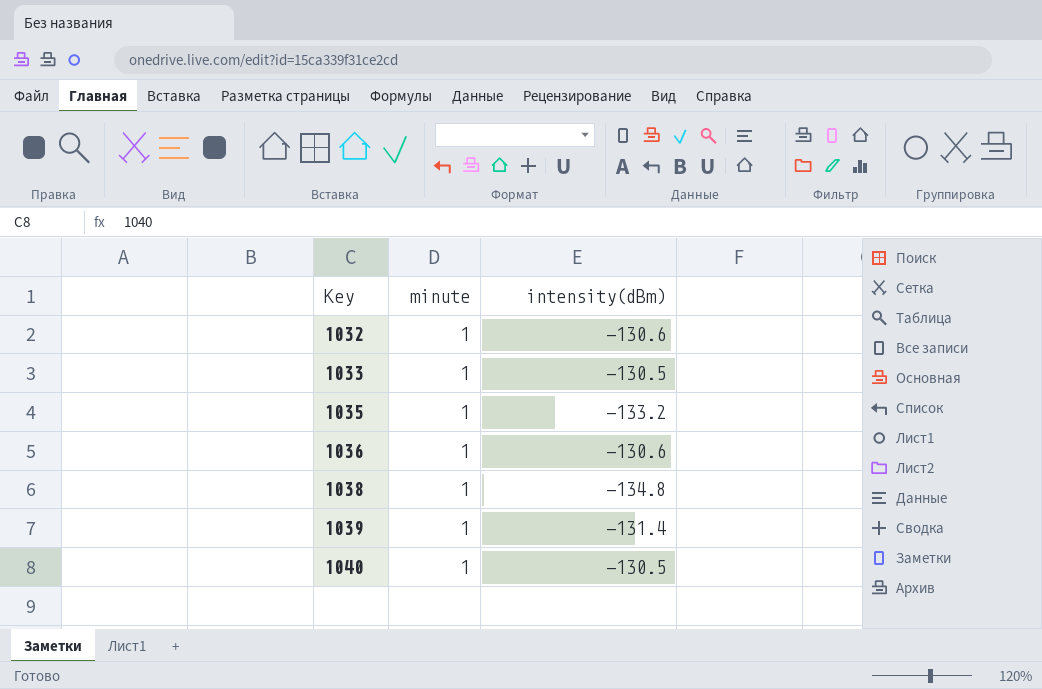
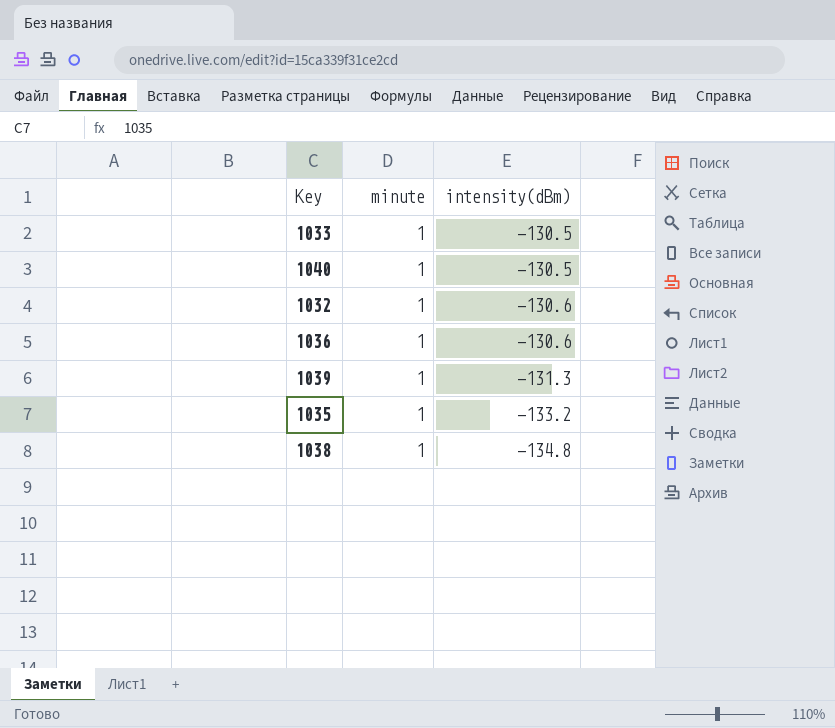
row order: Key ascending -> intensity(dBm) descending
1039 | intensity(dBm): -131.4 -> -131.3

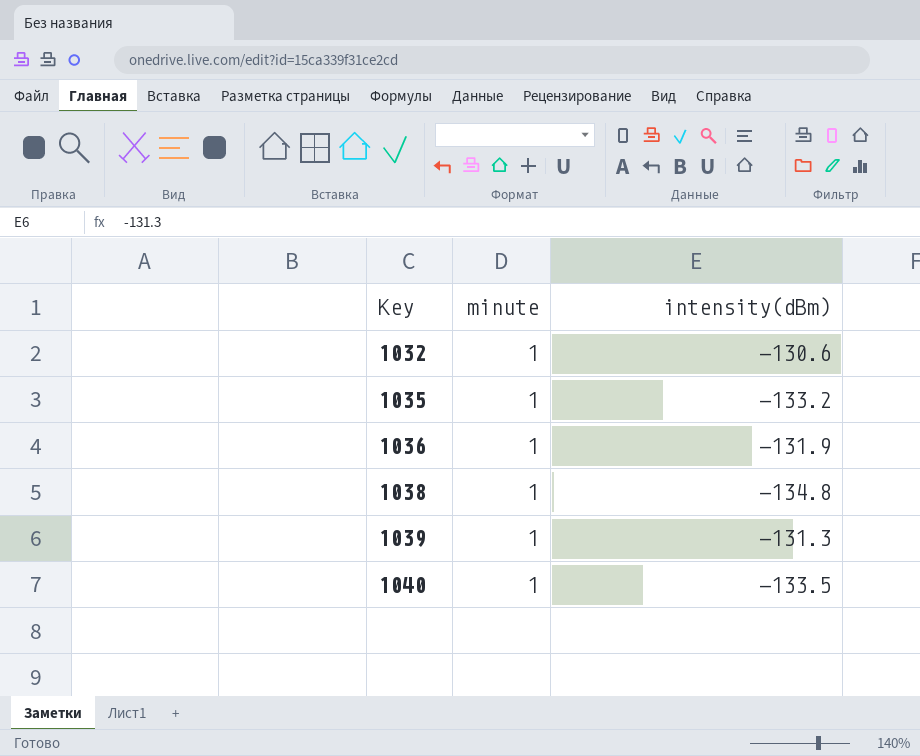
row order: intensity(dBm) descending -> Key ascending
row 1033: 1 | -130.5 -> none
1036 | intensity(dBm): -130.6 -> -131.9
1040 | intensity(dBm): -130.5 -> -133.5

